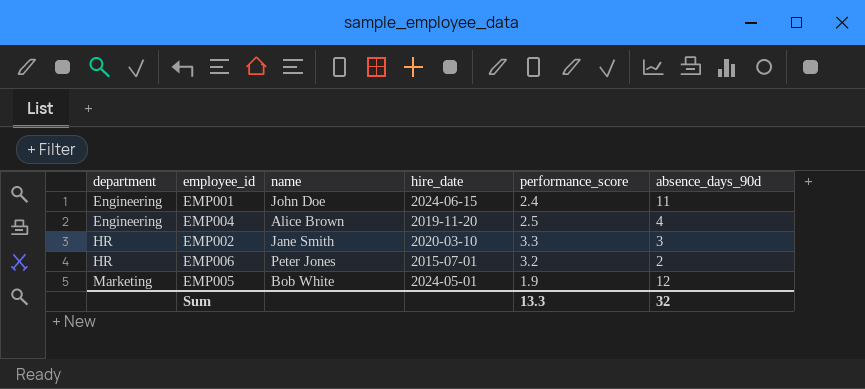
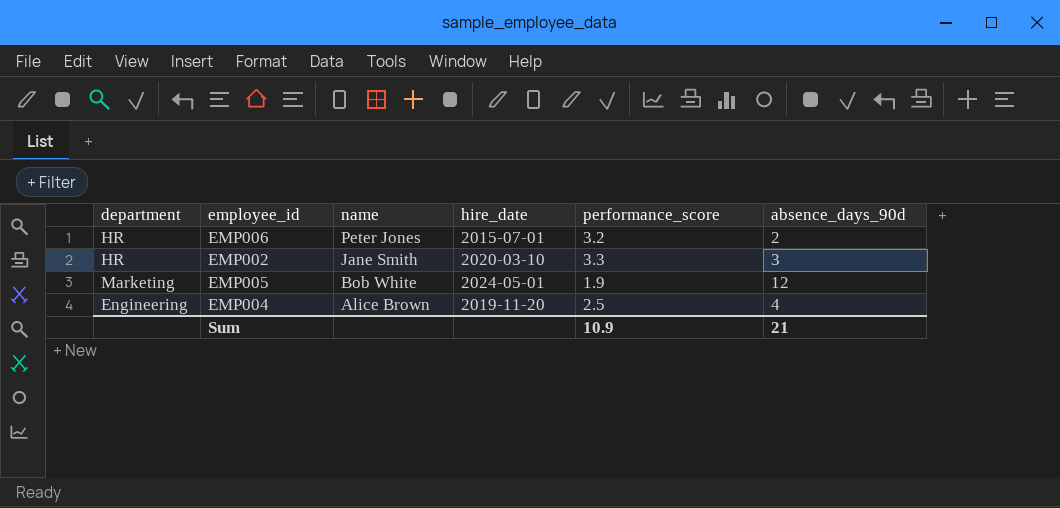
row order: department ascending -> name descending
row EMP001: Engineering | John Doe | 2024-06-15 | 2.4 | 11 -> none
Sum | performance_score: 13.3 -> 10.9
Sum | absence_days_90d: 32 -> 21

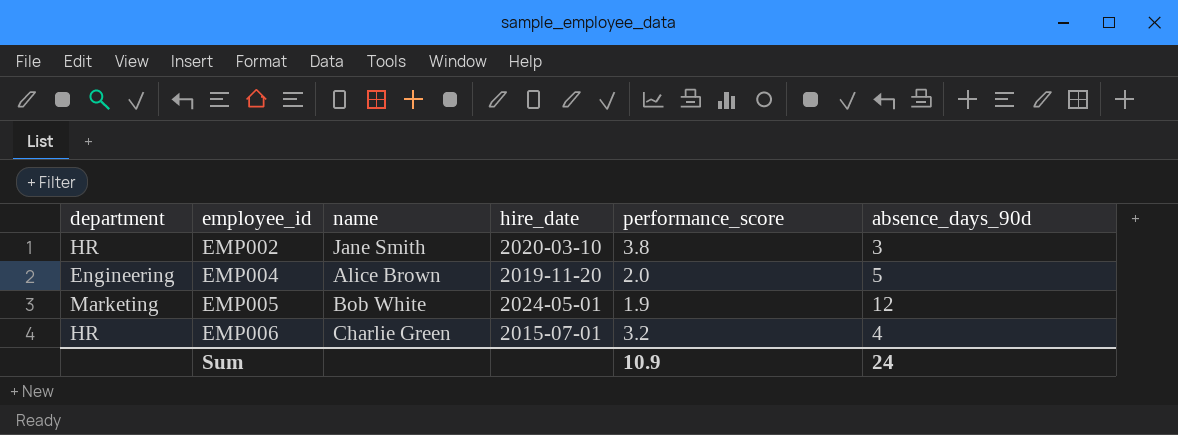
row order: name descending -> employee_id ascending
EMP002 | performance_score: 3.3 -> 3.8
EMP004 | performance_score: 2.5 -> 2.0
EMP004 | absence_days_90d: 4 -> 5
EMP006 | name: Peter Jones -> Charlie Green
EMP006 | absence_days_90d: 2 -> 4
Sum | absence_days_90d: 21 -> 24

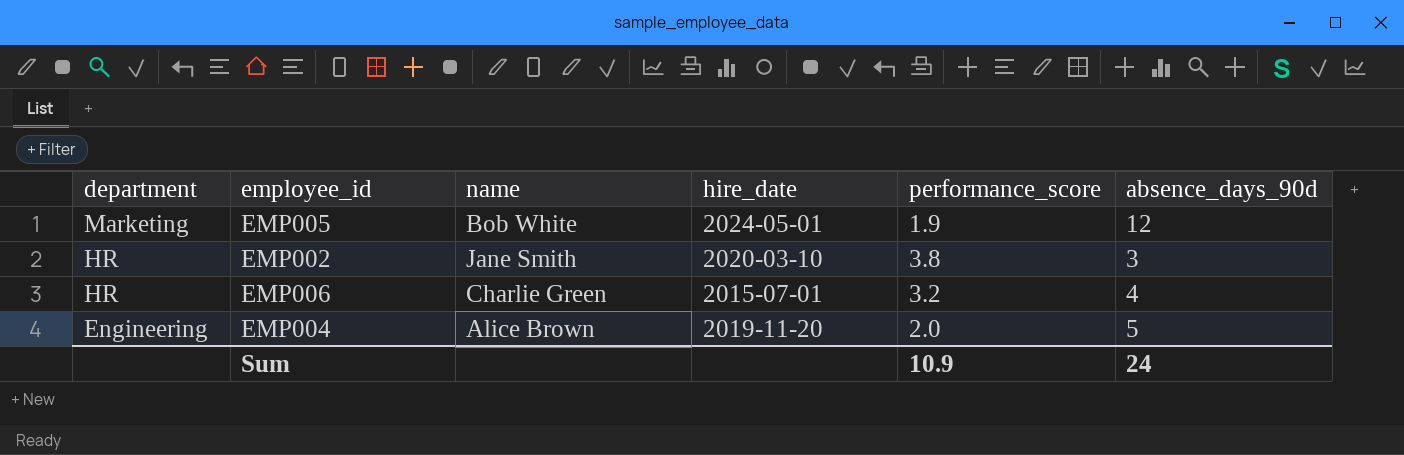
row order: employee_id ascending -> department descending

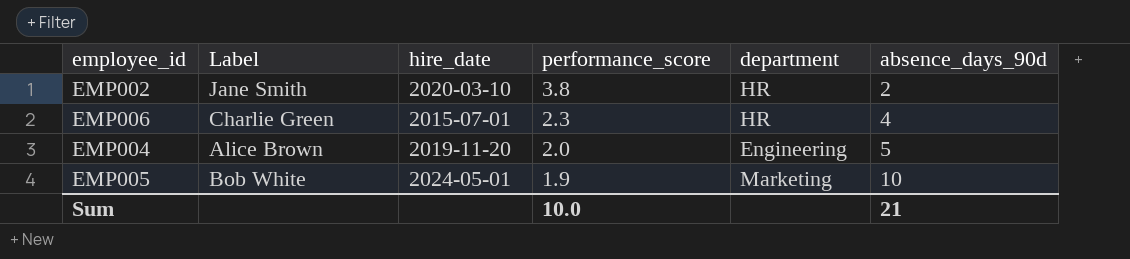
row order: department descending -> performance_score descending
column name: name -> Label
column department | position: 1 -> 5
EMP002 | absence_days_90d: 3 -> 2
EMP006 | performance_score: 3.2 -> 2.3
EMP005 | absence_days_90d: 12 -> 10
Sum | performance_score: 10.9 -> 10.0
Sum | absence_days_90d: 24 -> 21

